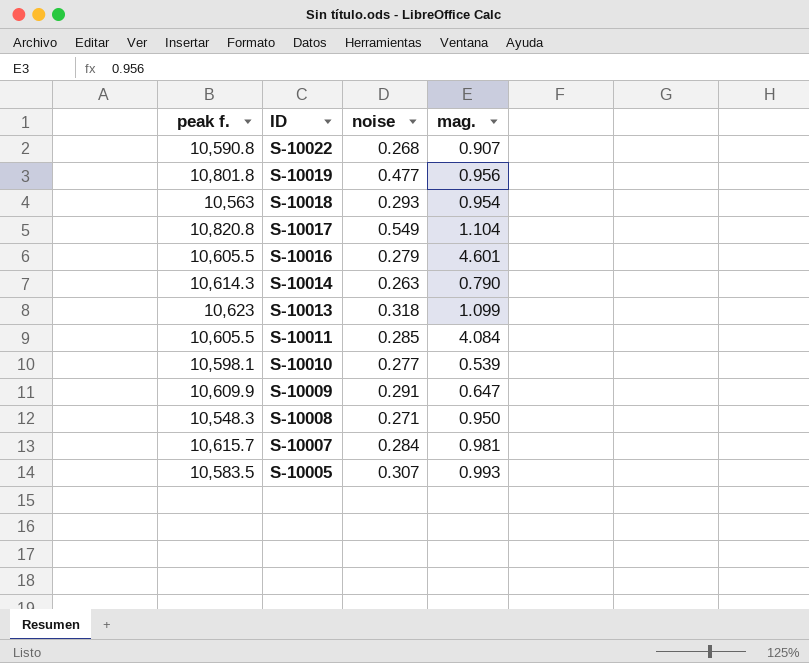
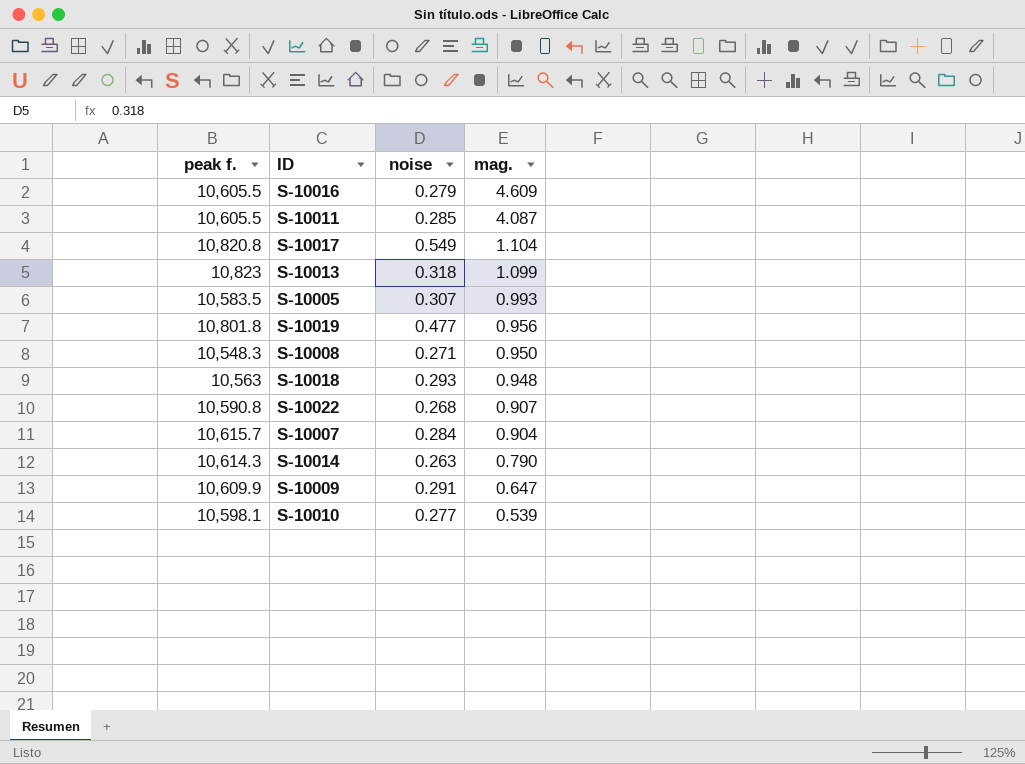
row order: ID descending -> mag. descending
S-10016 | mag.: 4.601 -> 4.609
S-10011 | mag.: 4.084 -> 4.087
S-10013 | peak f.: 10,623 -> 10,823
S-10018 | mag.: 0.954 -> 0.948
S-10007 | mag.: 0.981 -> 0.904

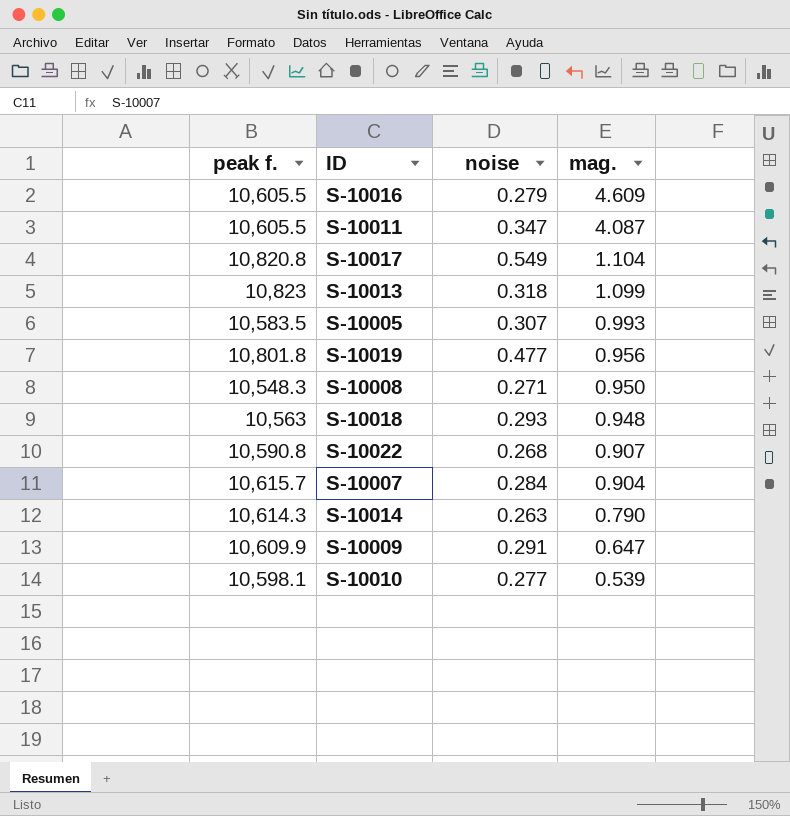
S-10011 | noise: 0.285 -> 0.347

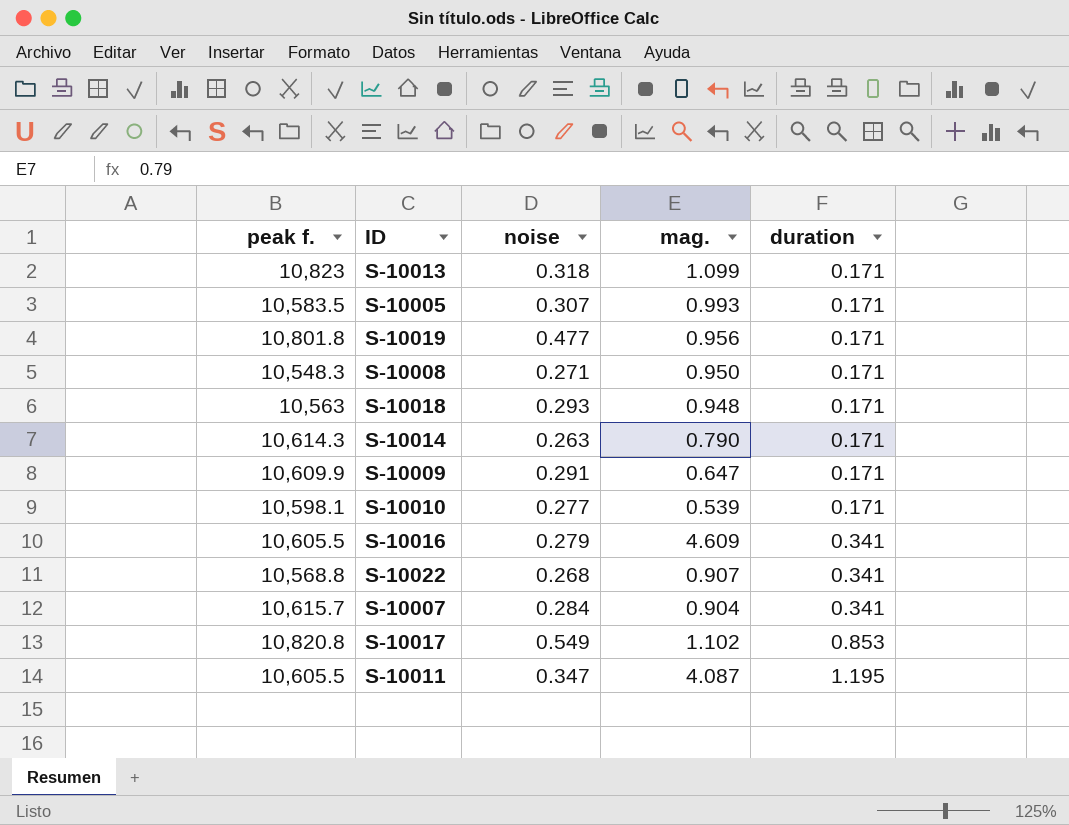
row order: mag. descending -> duration ascending
column duration | position: none -> 5
S-10022 | peak f.: 10,590.8 -> 10,568.8
S-10017 | mag.: 1.104 -> 1.102

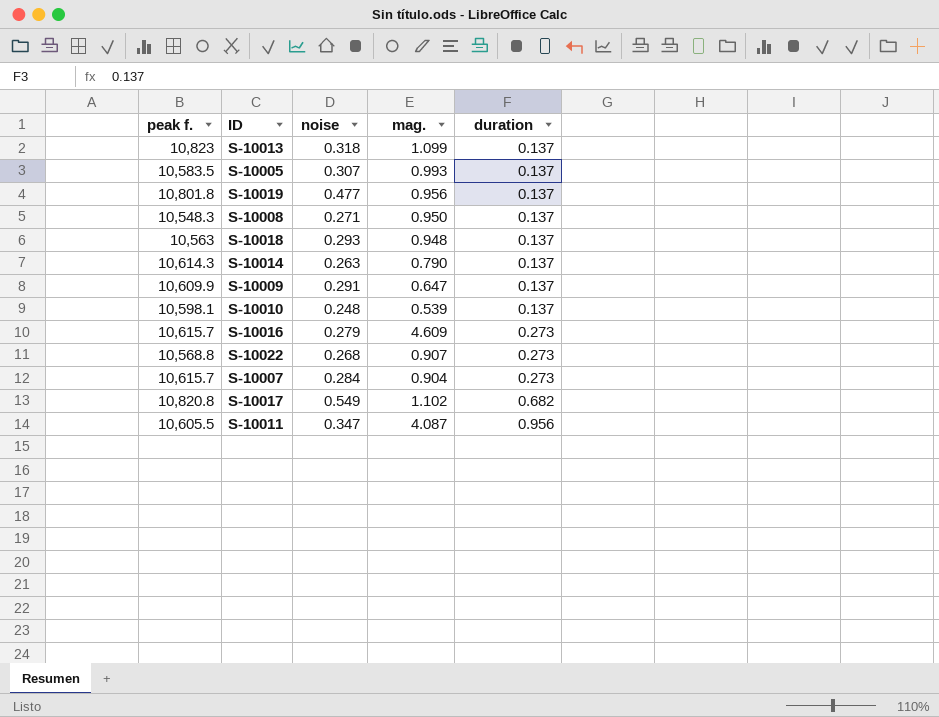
S-10013 | duration: 0.171 -> 0.137
S-10005 | duration: 0.171 -> 0.137
S-10019 | duration: 0.171 -> 0.137
S-10008 | duration: 0.171 -> 0.137
S-10018 | duration: 0.171 -> 0.137
S-10014 | duration: 0.171 -> 0.137
S-10009 | duration: 0.171 -> 0.137
S-10010 | noise: 0.277 -> 0.248
S-10010 | duration: 0.171 -> 0.137
S-10016 | peak f.: 10,605.5 -> 10,615.7
S-10016 | duration: 0.341 -> 0.273
S-10022 | duration: 0.341 -> 0.273
S-10007 | duration: 0.341 -> 0.273
S-10017 | duration: 0.853 -> 0.682
S-10011 | duration: 1.195 -> 0.956

